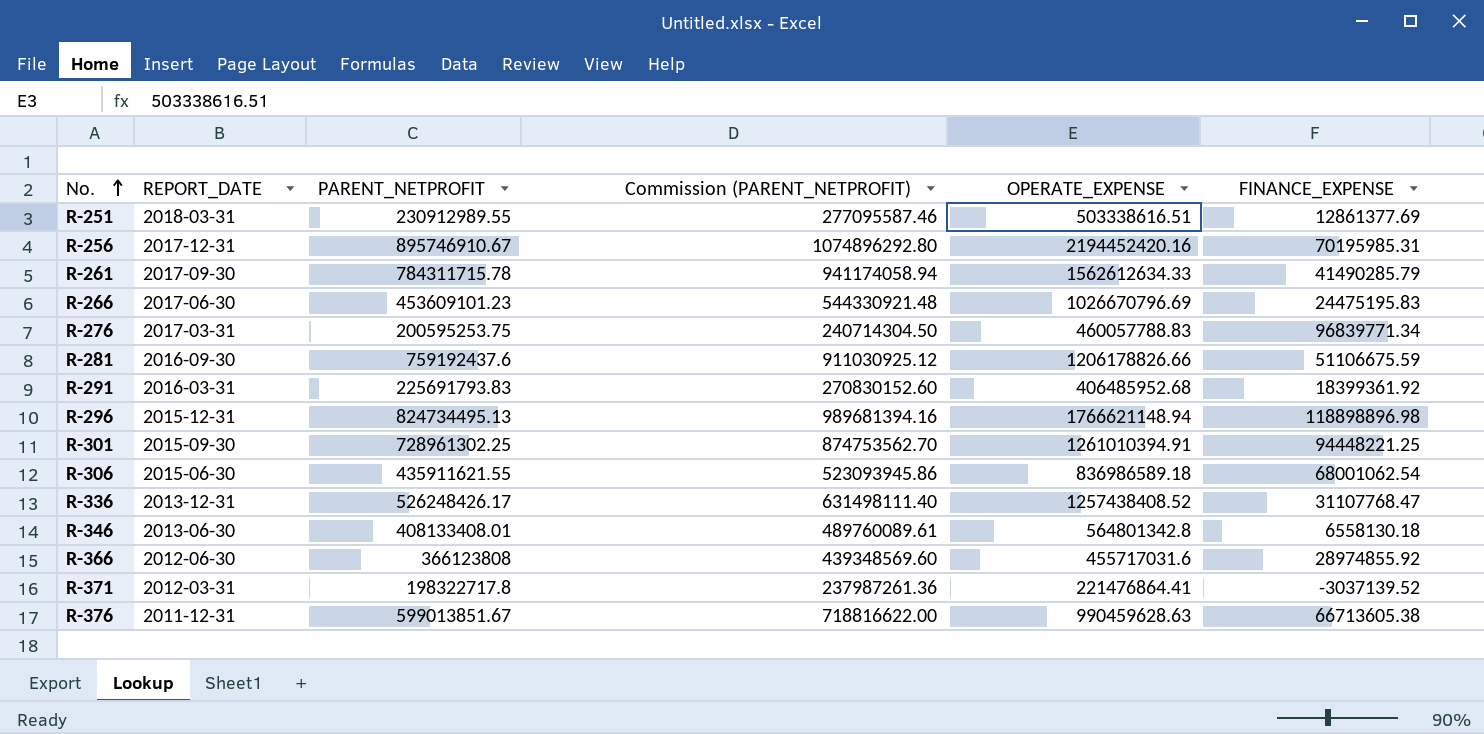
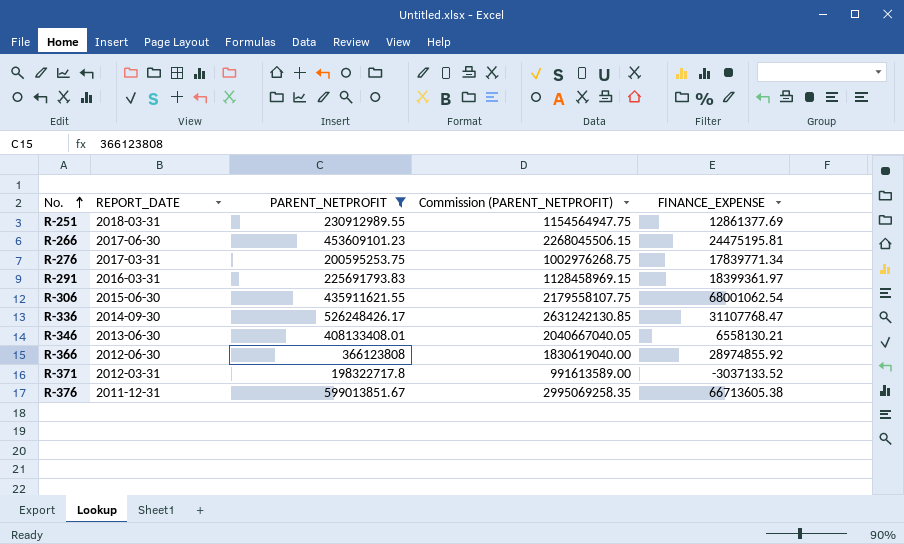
filter: none -> PARENT_NETPROFIT <= 599013851.67
column OPERATE_EXPENSE | position: 5 -> none
column Commission (PARENT_NETPROFIT) | formula: [PARENT_NETPROFIT] * 1.2 -> [PARENT_NETPROFIT] * 5
R-266 | FINANCE_EXPENSE: 24475195.83 -> 24475195.81
R-276 | FINANCE_EXPENSE: 96839771.34 -> 17839771.34
R-291 | FINANCE_EXPENSE: 18399361.92 -> 18399361.97
R-336 | REPORT_DATE: 2013-12-31 -> 2014-09-30
R-346 | FINANCE_EXPENSE: 6558130.18 -> 6558130.21
R-371 | FINANCE_EXPENSE: -3037139.52 -> -3037133.52

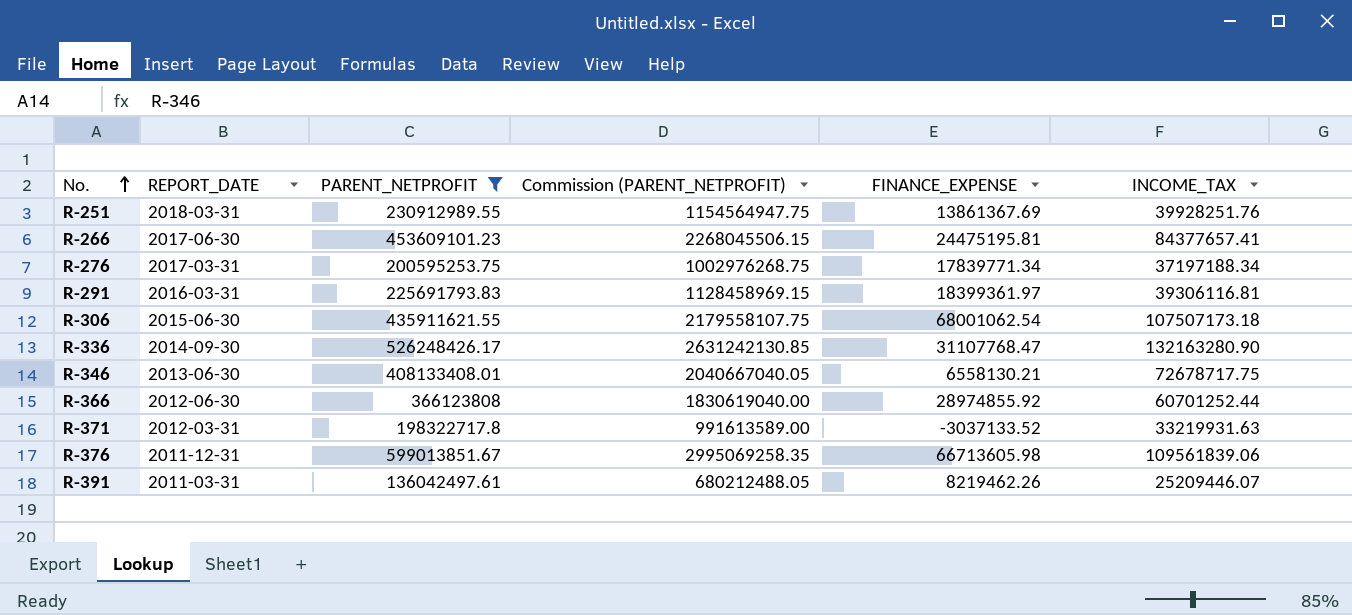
column INCOME_TAX | position: none -> 6
R-251 | FINANCE_EXPENSE: 12861377.69 -> 13861367.69
R-376 | FINANCE_EXPENSE: 66713605.38 -> 66713605.98
row R-391: none -> 2011-03-31 | 136042497.61 | 680212488.05 | 8219462.26 | 25209446.07

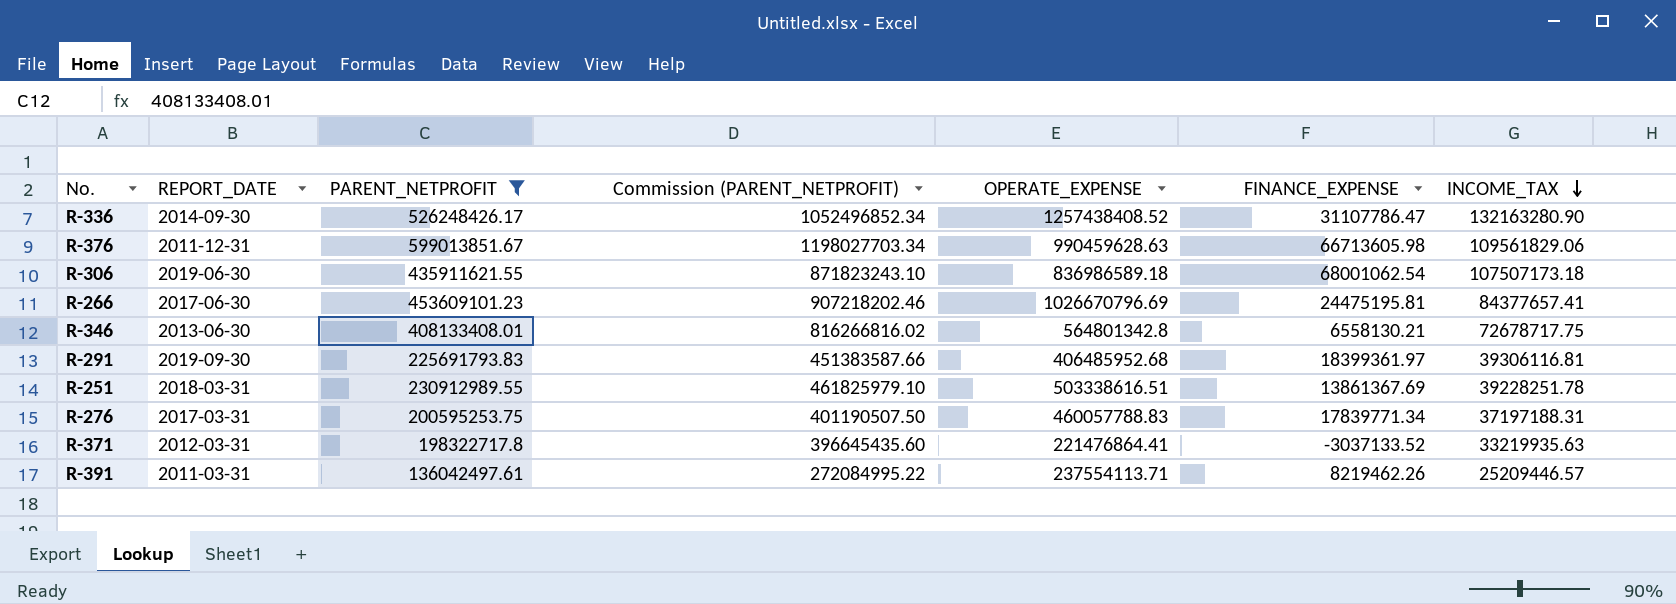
row order: No. ascending -> INCOME_TAX descending
column Commission (PARENT_NETPROFIT) | formula: [PARENT_NETPROFIT] * 5 -> [PARENT_NETPROFIT] * 2
column OPERATE_EXPENSE | position: none -> 5
row R-366: 2012-06-30 | 366123808 | 1830619040.00 | 28974855.92 | 60701252.44 -> none
R-336 | FINANCE_EXPENSE: 31107768.47 -> 31107786.47
R-376 | INCOME_TAX: 109561839.06 -> 109561829.06
R-306 | REPORT_DATE: 2015-06-30 -> 2019-06-30
R-291 | REPORT_DATE: 2016-03-31 -> 2019-09-30
R-251 | INCOME_TAX: 39928251.76 -> 39228251.78
R-276 | INCOME_TAX: 37197188.34 -> 37197188.31
R-371 | INCOME_TAX: 33219931.63 -> 33219935.63
R-391 | INCOME_TAX: 25209446.07 -> 25209446.57

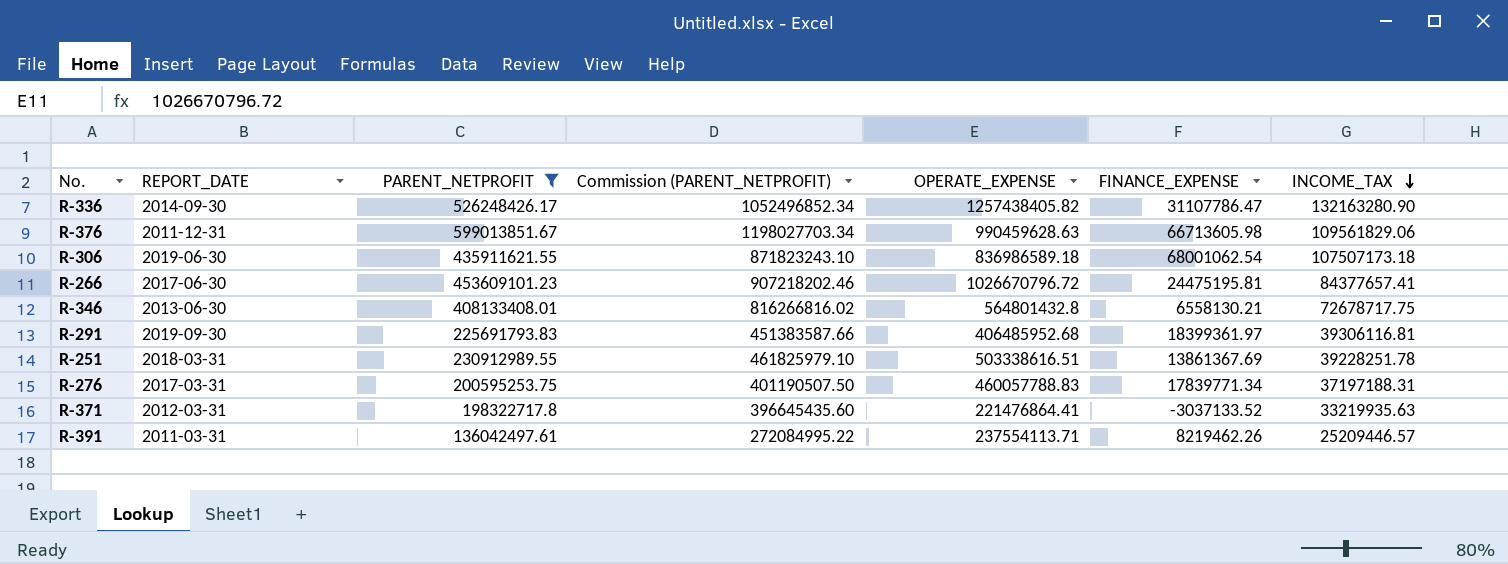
R-336 | OPERATE_EXPENSE: 1257438408.52 -> 1257438405.82
R-266 | OPERATE_EXPENSE: 1026670796.69 -> 1026670796.72
R-346 | OPERATE_EXPENSE: 564801342.8 -> 564801432.8

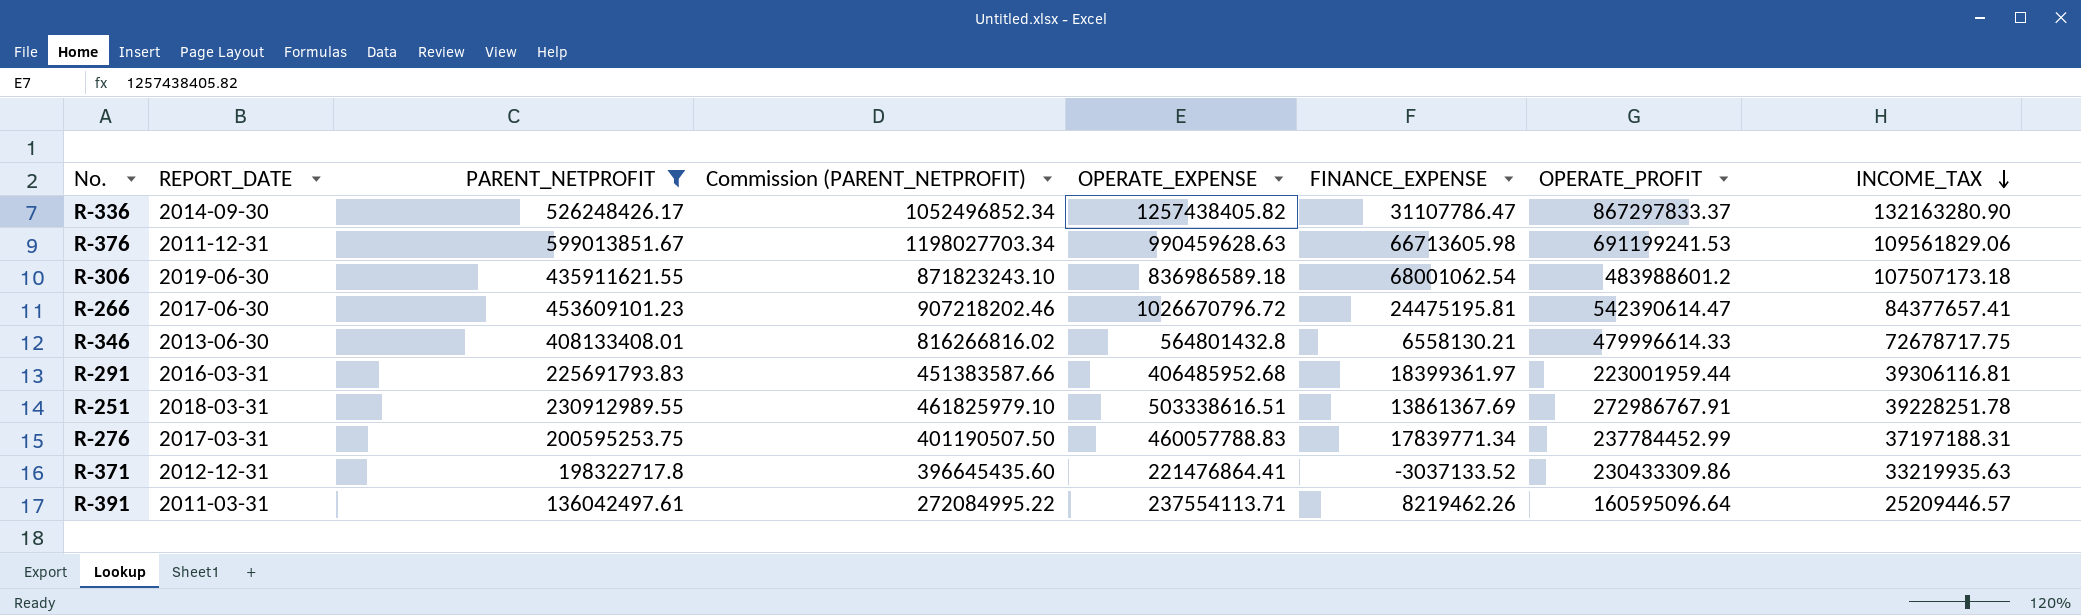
column OPERATE_PROFIT | position: none -> 7
R-291 | REPORT_DATE: 2019-09-30 -> 2016-03-31
R-371 | REPORT_DATE: 2012-03-31 -> 2012-12-31

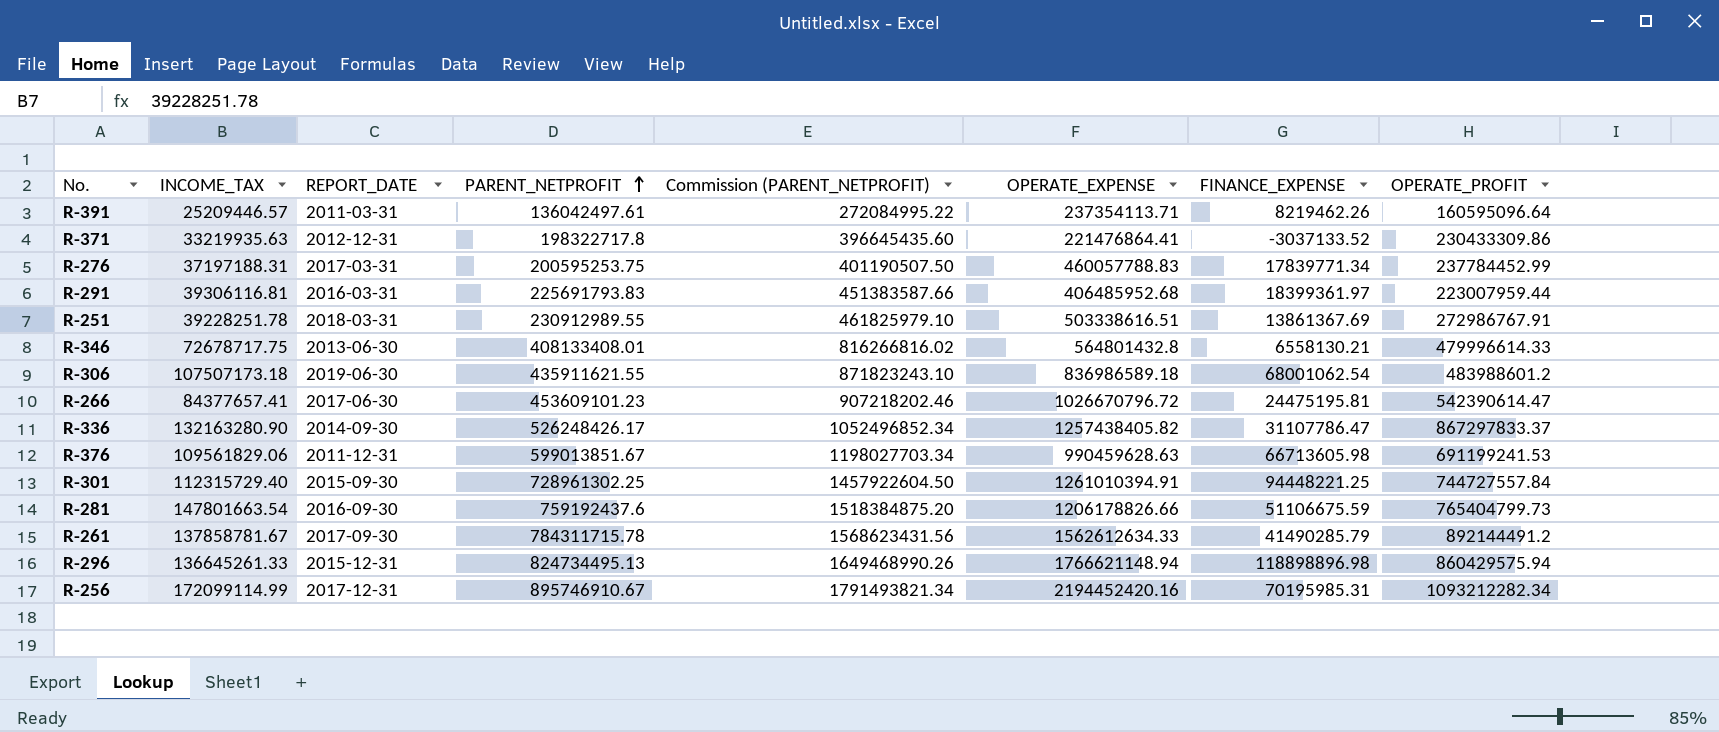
filter: PARENT_NETPROFIT <= 599013851.67 -> none
row order: INCOME_TAX descending -> PARENT_NETPROFIT ascending
column INCOME_TAX | position: 8 -> 2
R-391 | OPERATE_EXPENSE: 237554113.71 -> 237354113.71
R-291 | OPERATE_PROFIT: 223001959.44 -> 223007959.44

